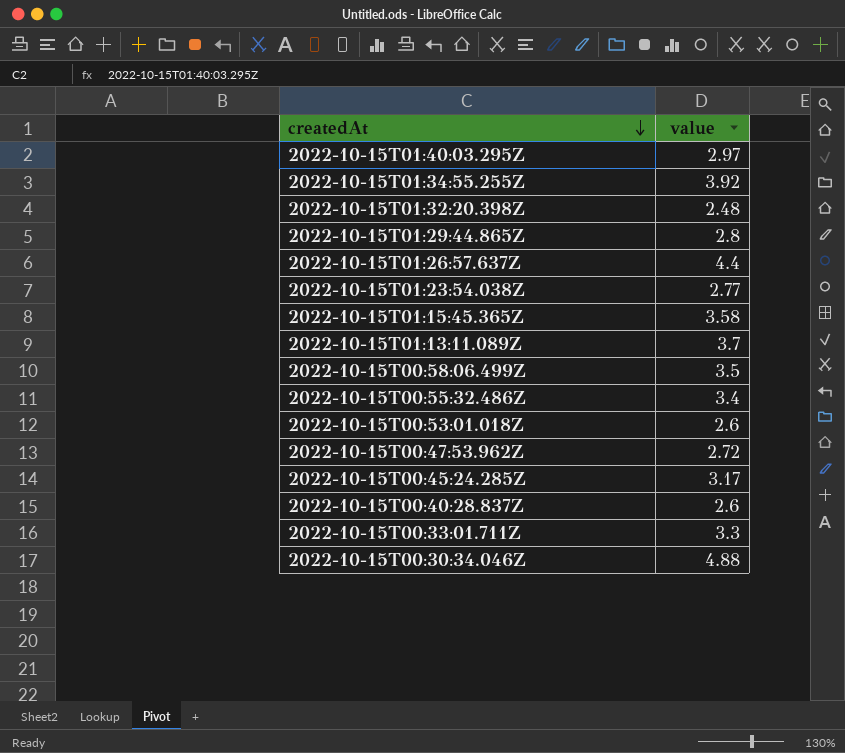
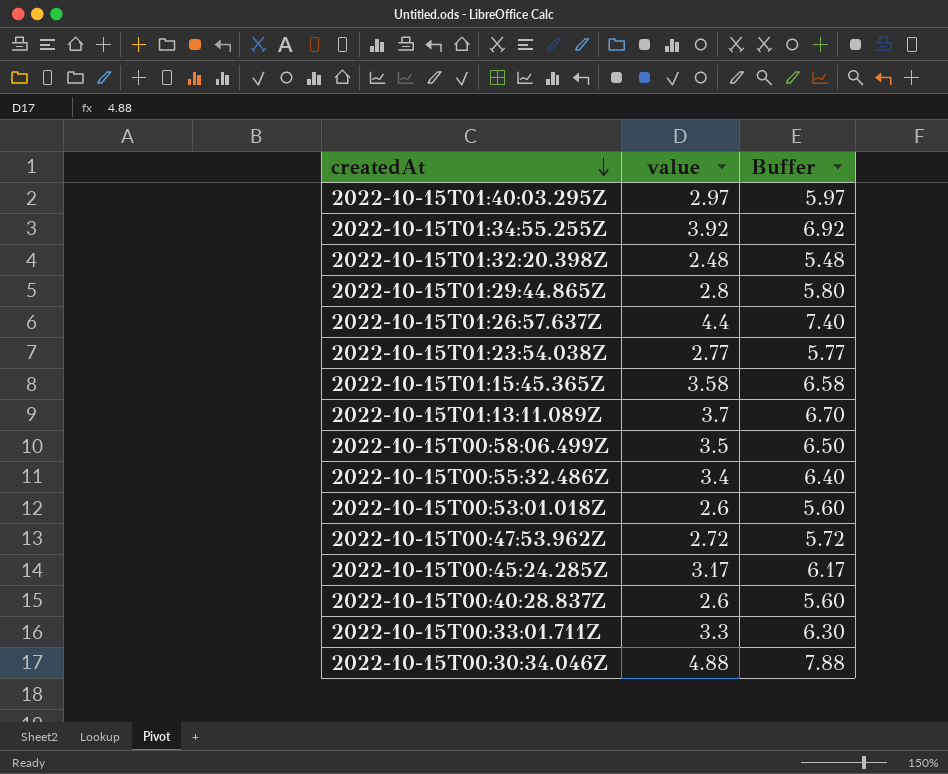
column Buffer | formula: none -> [value] + 3

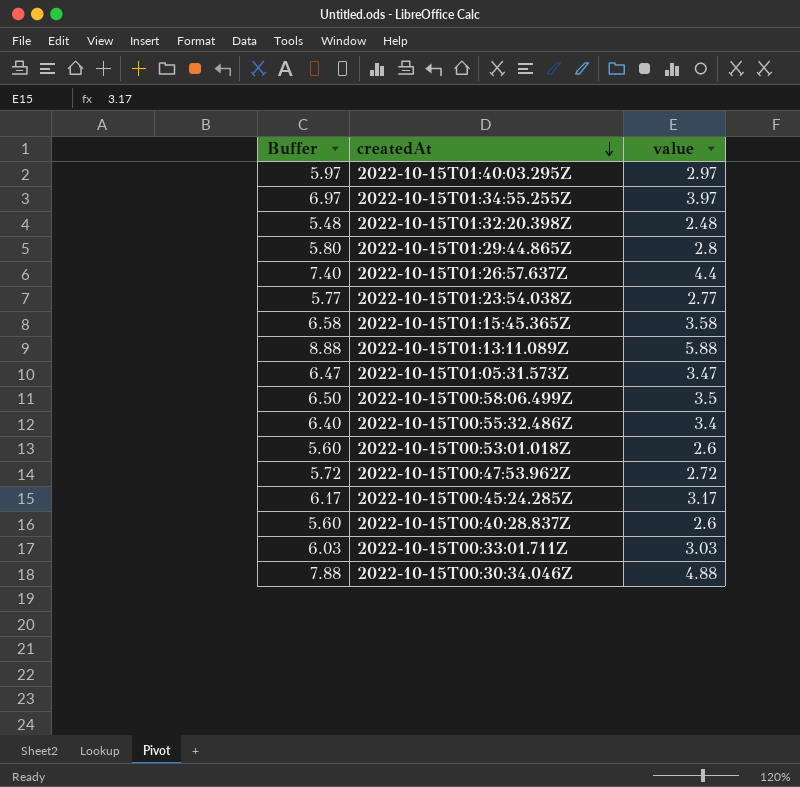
column Buffer | position: 3 -> 1
2022-10-15T01:34:55.255Z | Buffer: 6.92 -> 6.97
2022-10-15T01:34:55.255Z | value: 3.92 -> 3.97
2022-10-15T01:13:11.089Z | Buffer: 6.70 -> 8.88
2022-10-15T01:13:11.089Z | value: 3.7 -> 5.88
row 2022-10-15T01:05:31.573Z: none -> 6.47 | 3.47
2022-10-15T00:33:01.711Z | Buffer: 6.30 -> 6.03
2022-10-15T00:33:01.711Z | value: 3.3 -> 3.03

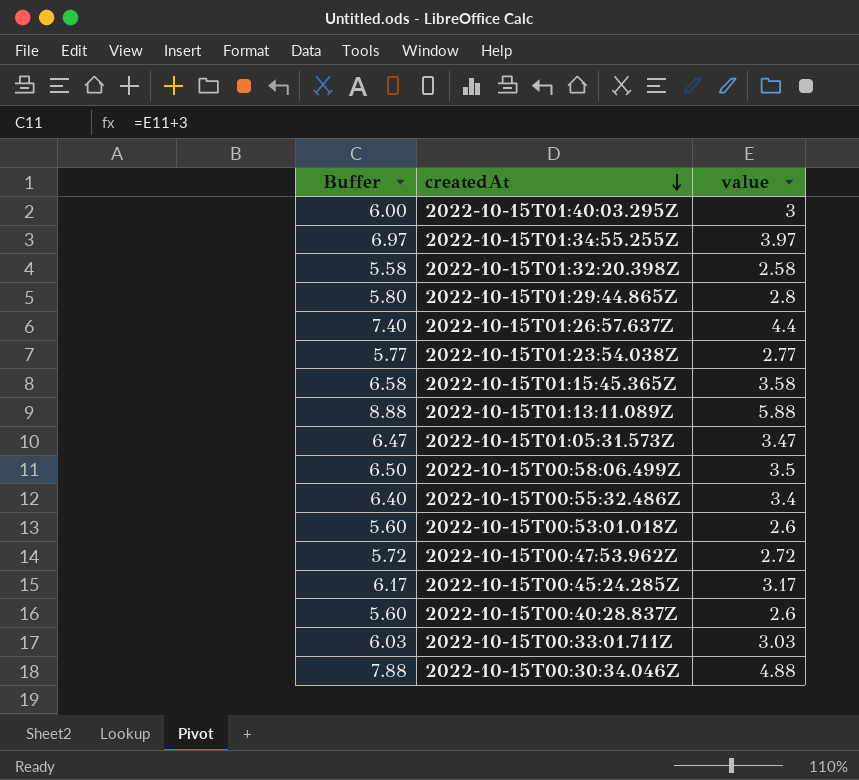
2022-10-15T01:40:03.295Z | Buffer: 5.97 -> 6.00
2022-10-15T01:40:03.295Z | value: 2.97 -> 3
2022-10-15T01:32:20.398Z | Buffer: 5.48 -> 5.58
2022-10-15T01:32:20.398Z | value: 2.48 -> 2.58

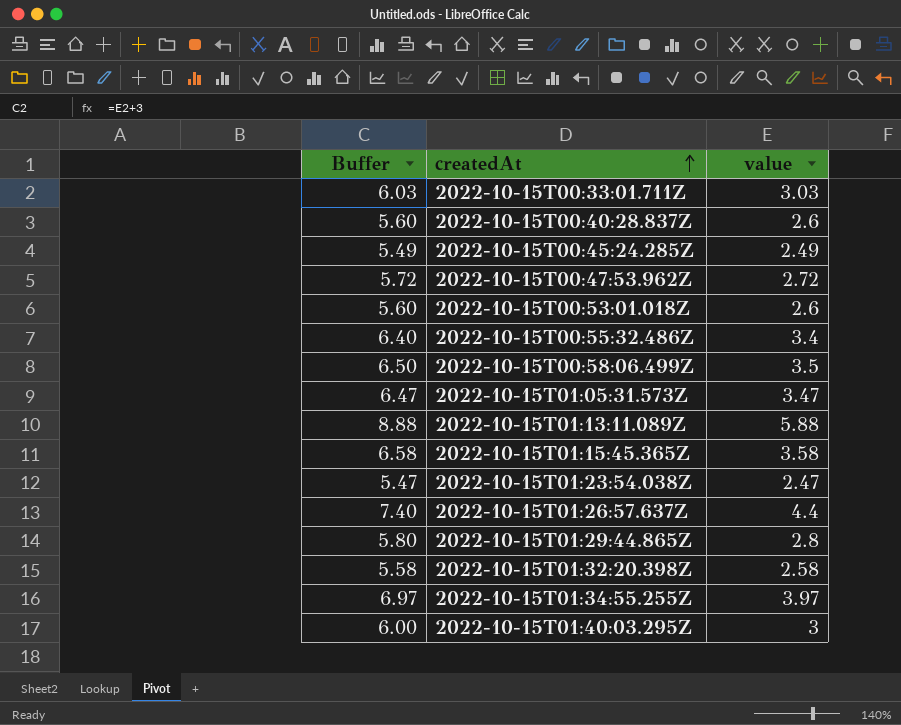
row order: createdAt descending -> createdAt ascending
row 2022-10-15T00:30:34.046Z: 7.88 | 4.88 -> none
2022-10-15T00:45:24.285Z | Buffer: 6.17 -> 5.49
2022-10-15T00:45:24.285Z | value: 3.17 -> 2.49
2022-10-15T01:23:54.038Z | Buffer: 5.77 -> 5.47
2022-10-15T01:23:54.038Z | value: 2.77 -> 2.47

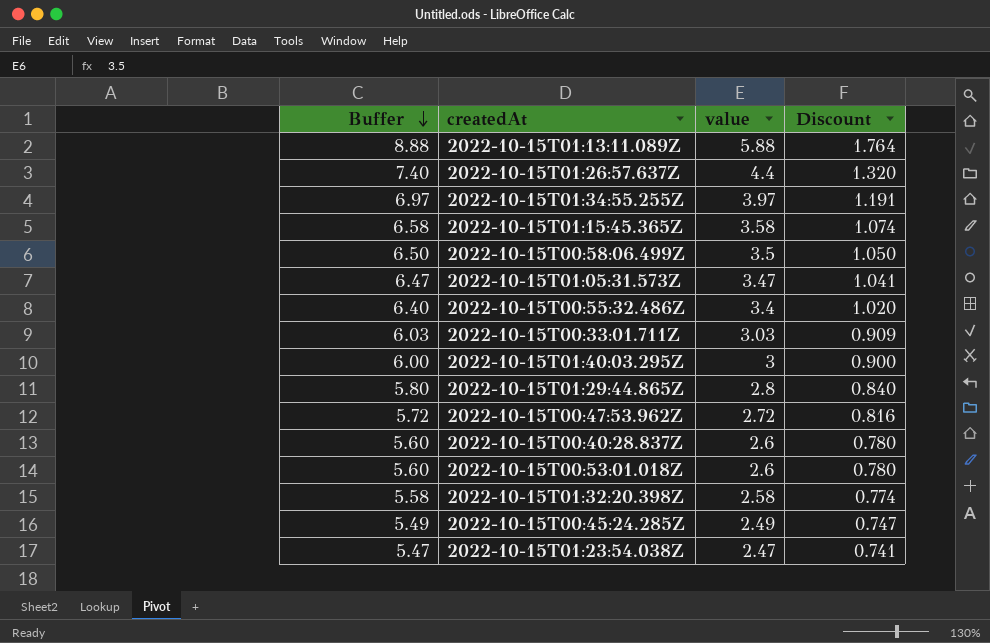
row order: createdAt ascending -> Buffer descending
column Discount | formula: none -> [value] * 0.3

